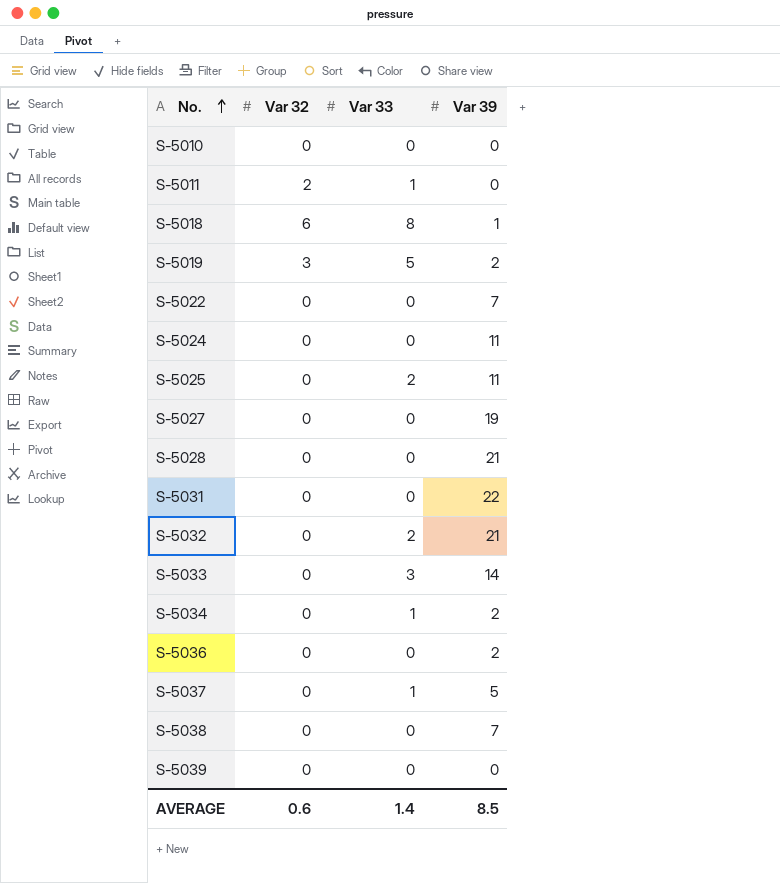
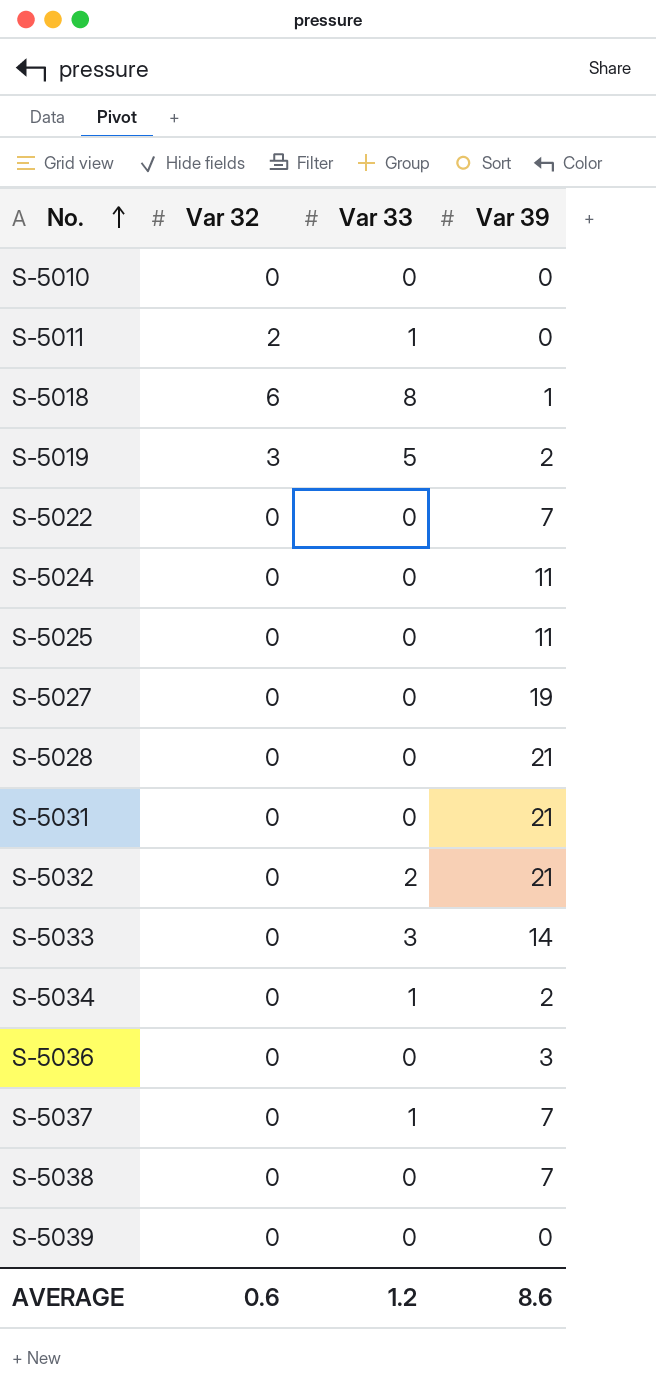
S-5025 | Var 33: 2 -> 0
S-5031 | Var 39: 22 -> 21
S-5036 | Var 39: 2 -> 3
S-5037 | Var 39: 5 -> 7
AVERAGE | Var 33: 1.4 -> 1.2
AVERAGE | Var 39: 8.5 -> 8.6

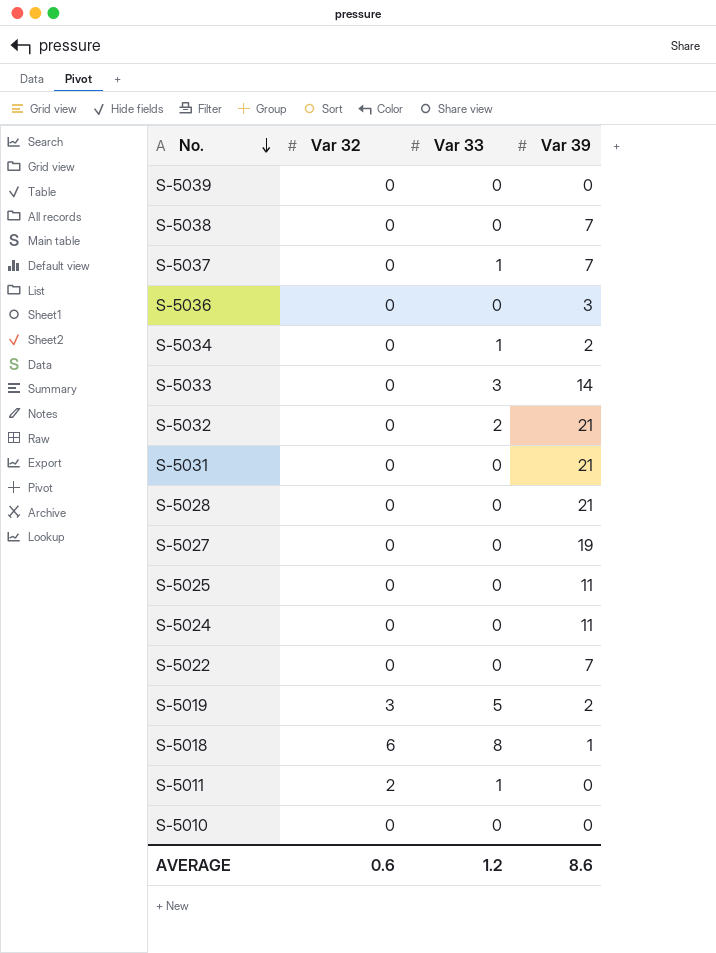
row order: No. ascending -> No. descending

